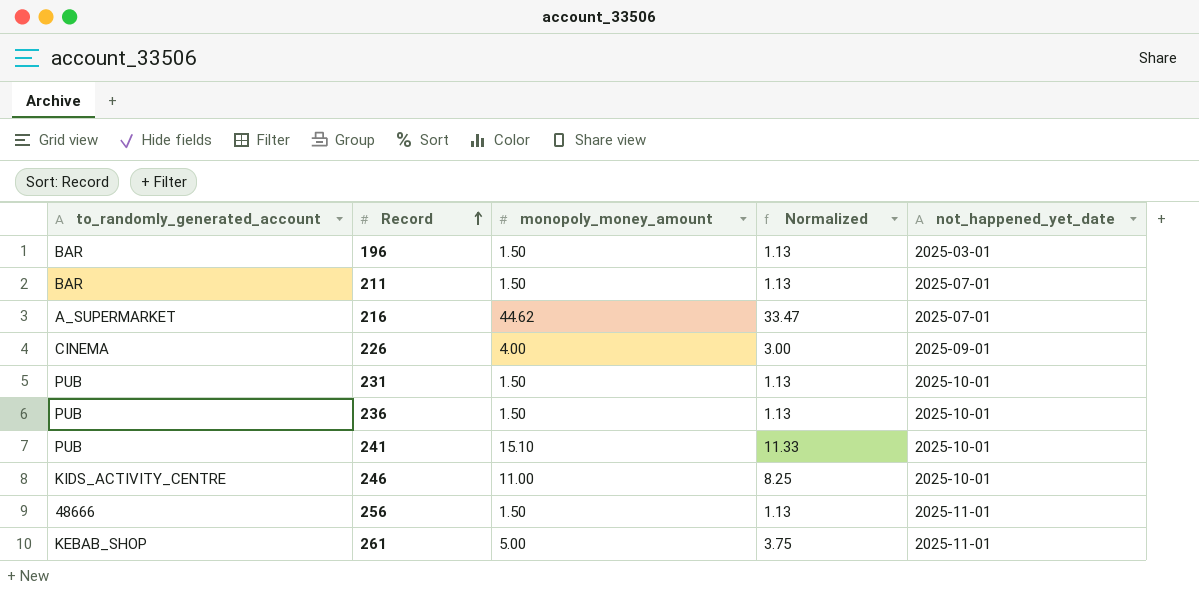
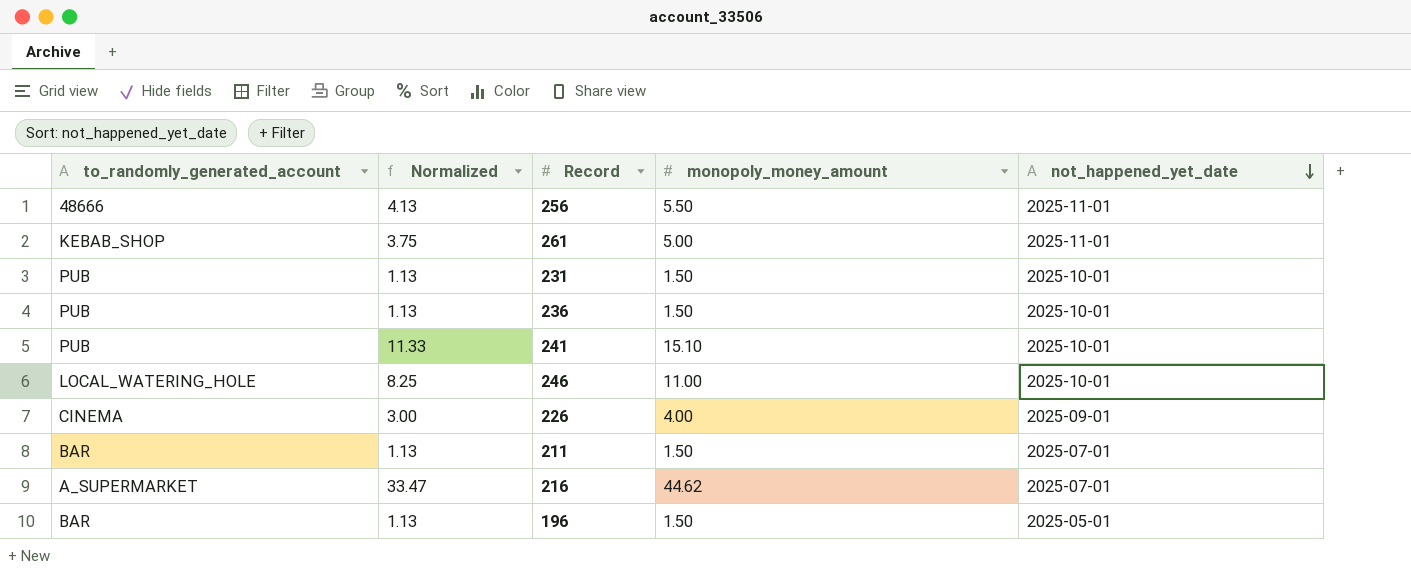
row order: Record ascending -> not_happened_yet_date descending
column Normalized | position: 4 -> 2
256 | Normalized: 1.13 -> 4.13
256 | monopoly_money_amount: 1.50 -> 5.50
246 | to_randomly_generated_account: KIDS_ACTIVITY_CENTRE -> LOCAL_WATERING_HOLE
196 | not_happened_yet_date: 2025-03-01 -> 2025-05-01

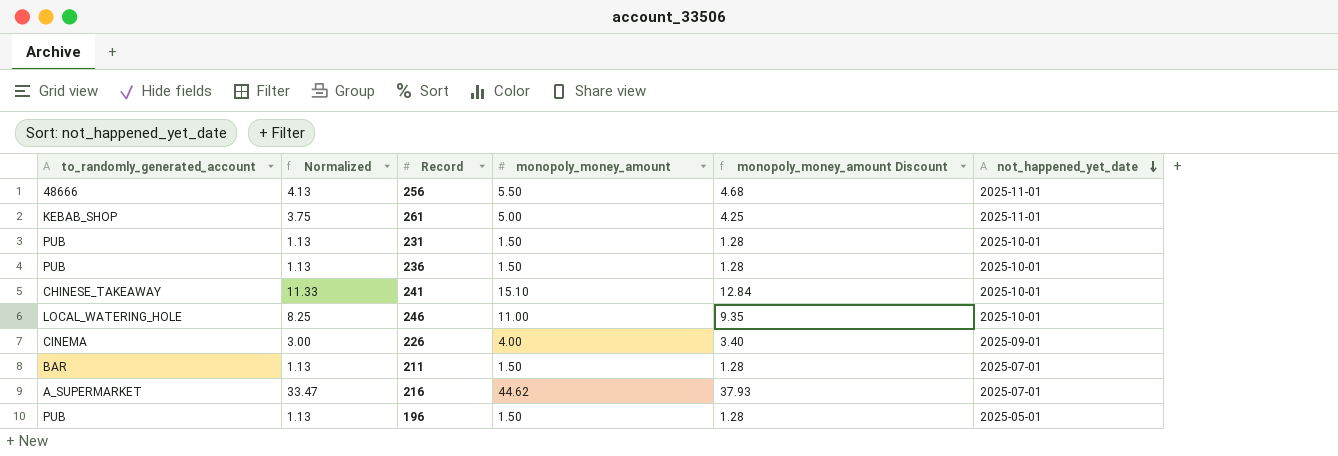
column monopoly_money_amount Discount | formula: none -> [monopoly_money_amount] * 0.85
241 | to_randomly_generated_account: PUB -> CHINESE_TAKEAWAY
196 | to_randomly_generated_account: BAR -> PUB

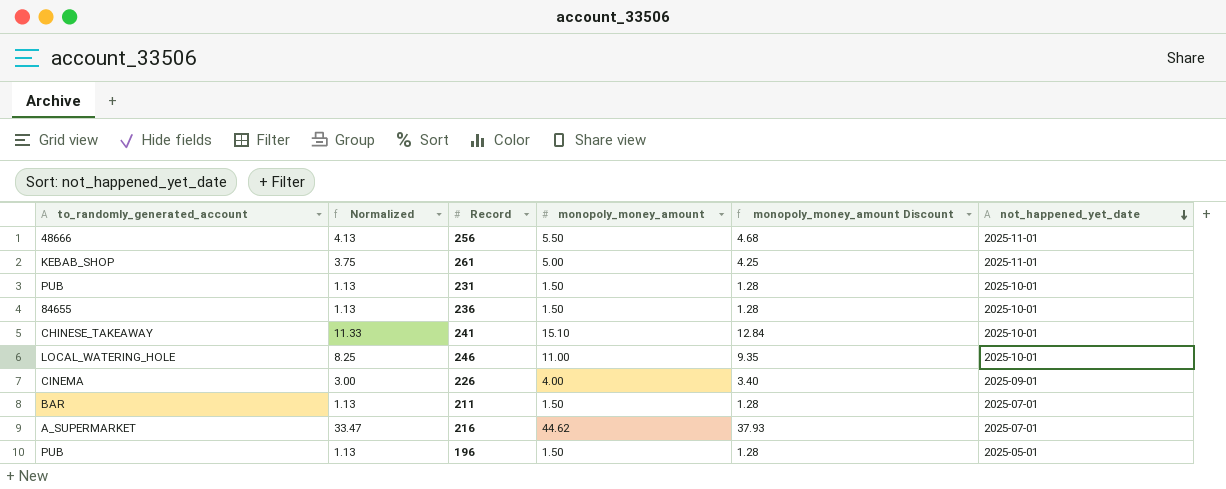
236 | to_randomly_generated_account: PUB -> 84655

